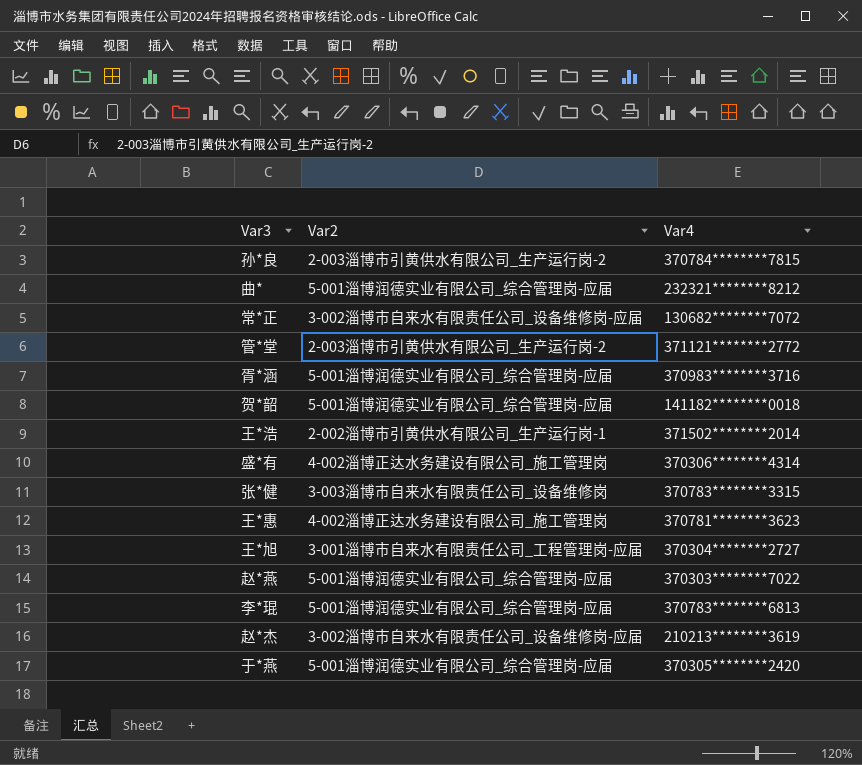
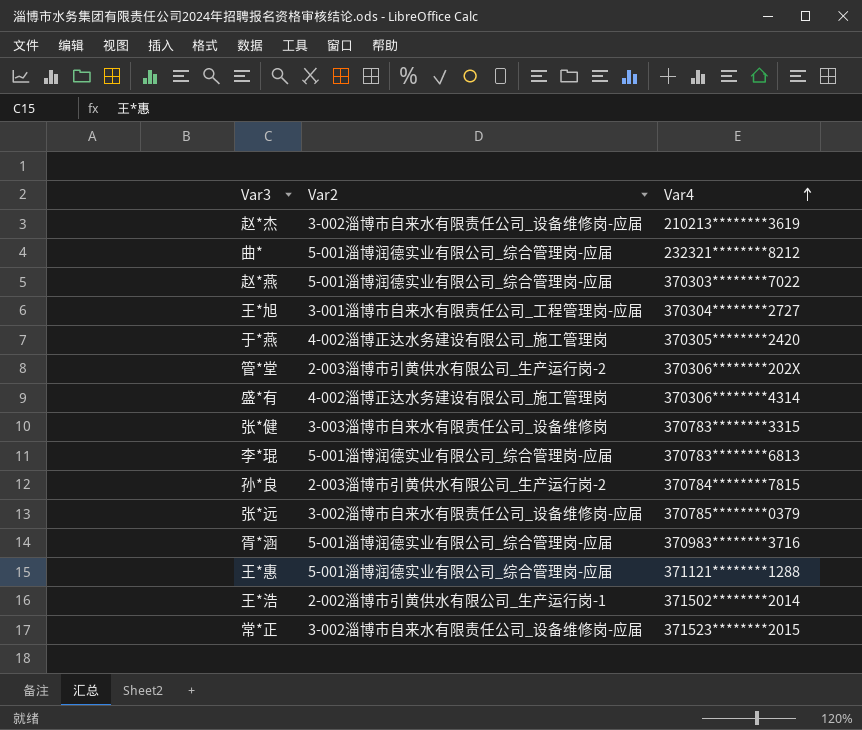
row order: none -> Var4 ascending
row 贺*韶: 5-001淄博润德实业有限公司_综合管理岗-应届 | 141182********0018 -> none
于*燕 | Var2: 5-001淄博润德实业有限公司_综合管理岗-应届 -> 4-002淄博正达水务建设有限公司_施工管理岗
管*堂 | Var4: 371121********2772 -> 370306********202X
row 张*远: none -> 3-002淄博市自来水有限责任公司_设备维修岗-应届 | 370785********0379
王*惠 | Var2: 4-002淄博正达水务建设有限公司_施工管理岗 -> 5-001淄博润德实业有限公司_综合管理岗-应届
王*惠 | Var4: 370781********3623 -> 371121********1288
常*正 | Var4: 130682********7072 -> 371523********2015

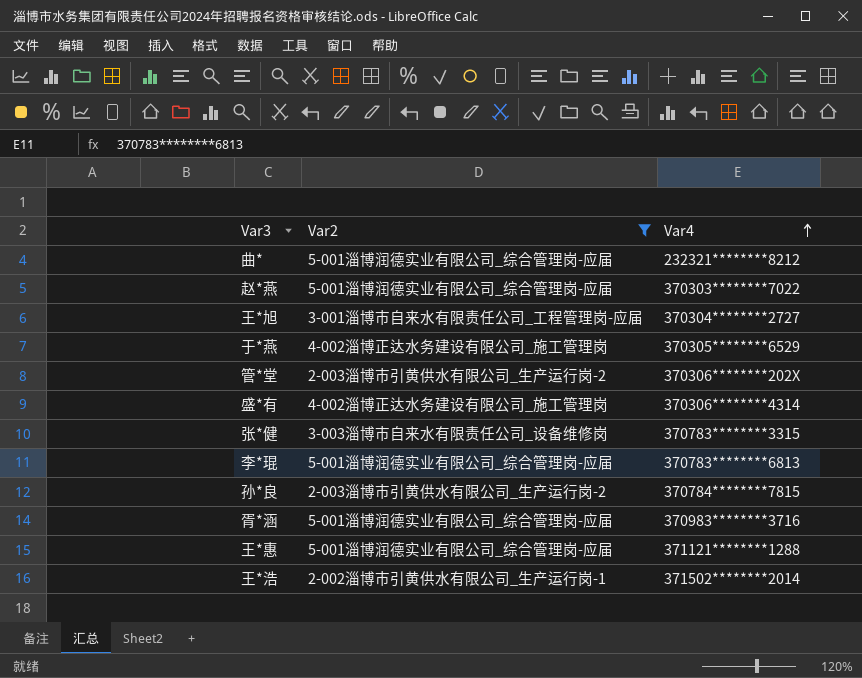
filter: none -> Var2 != 3-002淄博市自来水有限责任公司_设备维修岗-应届
于*燕 | Var4: 370305********2420 -> 370305********6529

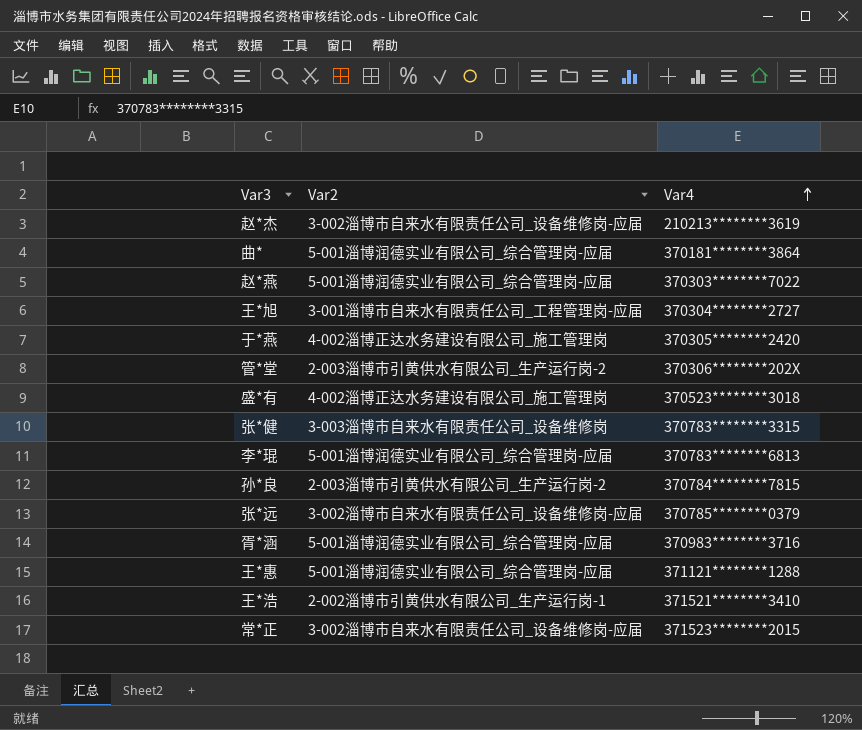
filter: Var2 != 3-002淄博市自来水有限责任公司_设备维修岗-应届 -> none
曲* | Var4: 232321********8212 -> 370181********3864
于*燕 | Var4: 370305********6529 -> 370305********2420
盛*有 | Var4: 370306********4314 -> 370523********3018
王*浩 | Var4: 371502********2014 -> 371521********3410

